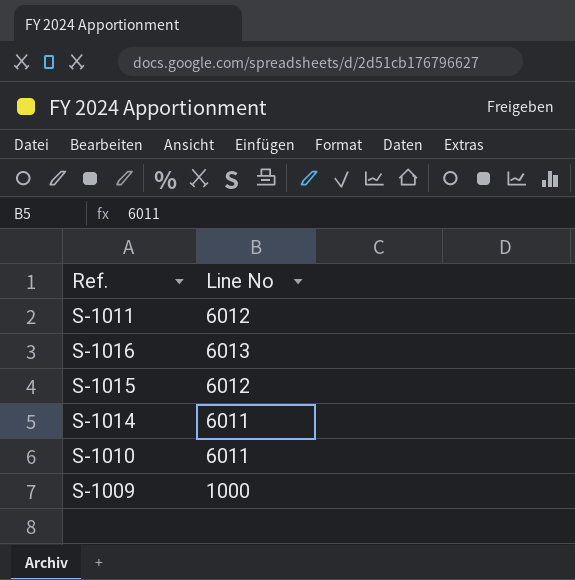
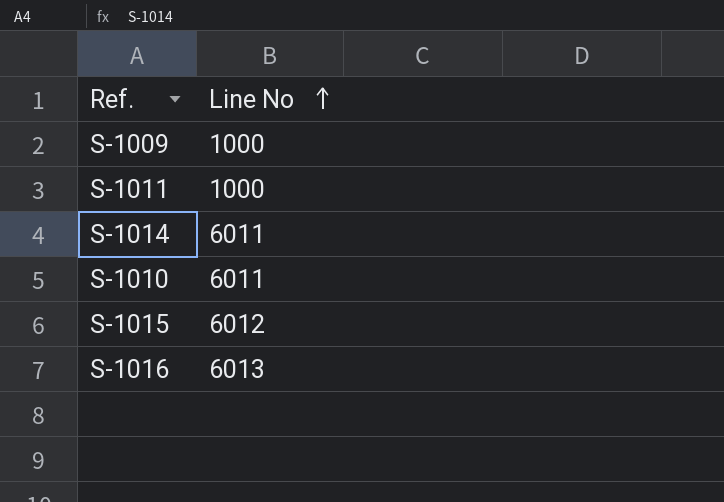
row order: none -> Line No ascending
S-1011 | Line No: 6012 -> 1000

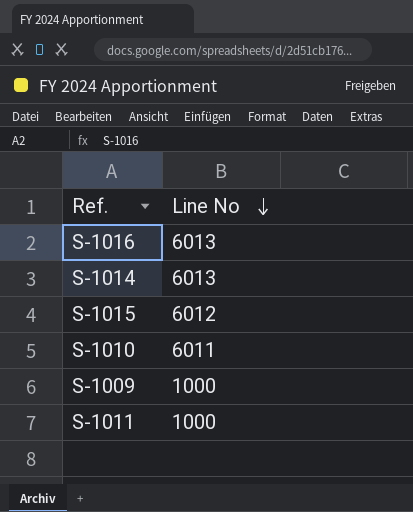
row order: Line No ascending -> Line No descending
S-1014 | Line No: 6011 -> 6013

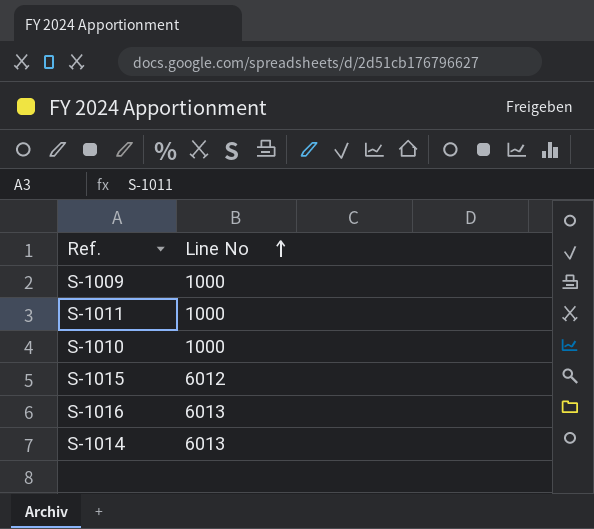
row order: Line No descending -> Line No ascending
S-1010 | Line No: 6011 -> 1000

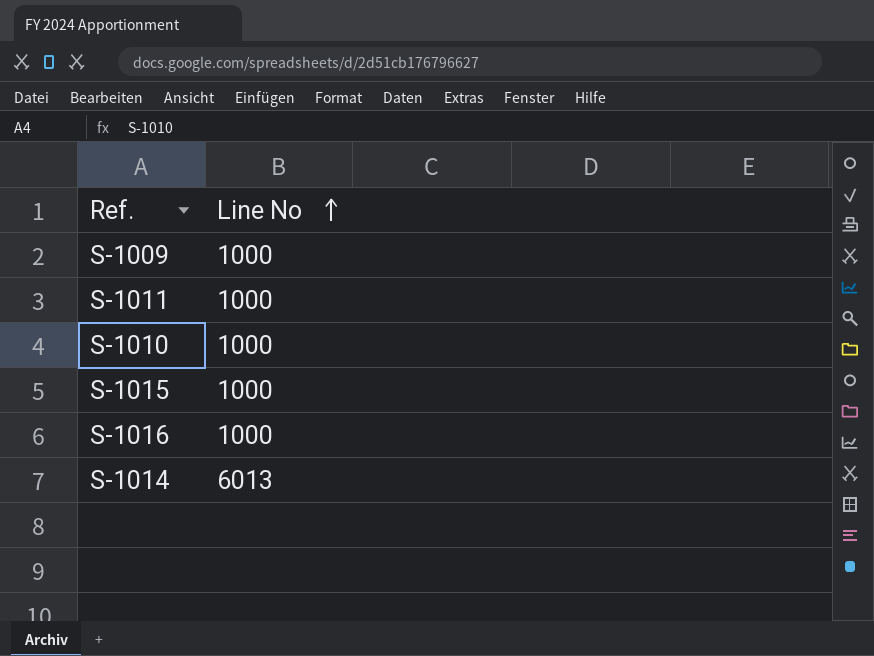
S-1015 | Line No: 6012 -> 1000
S-1016 | Line No: 6013 -> 1000

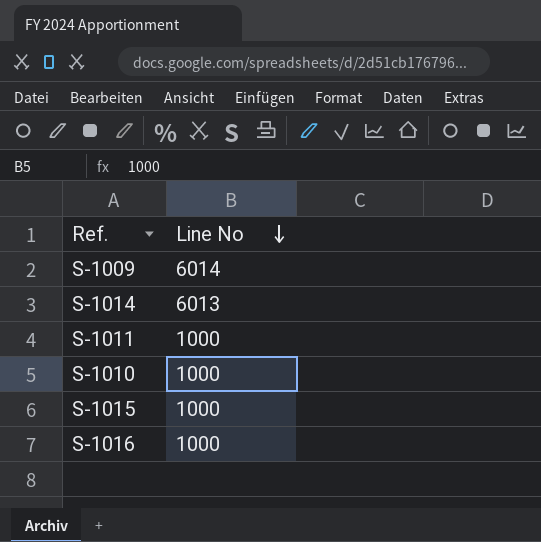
row order: Line No ascending -> Line No descending
S-1009 | Line No: 1000 -> 6014

